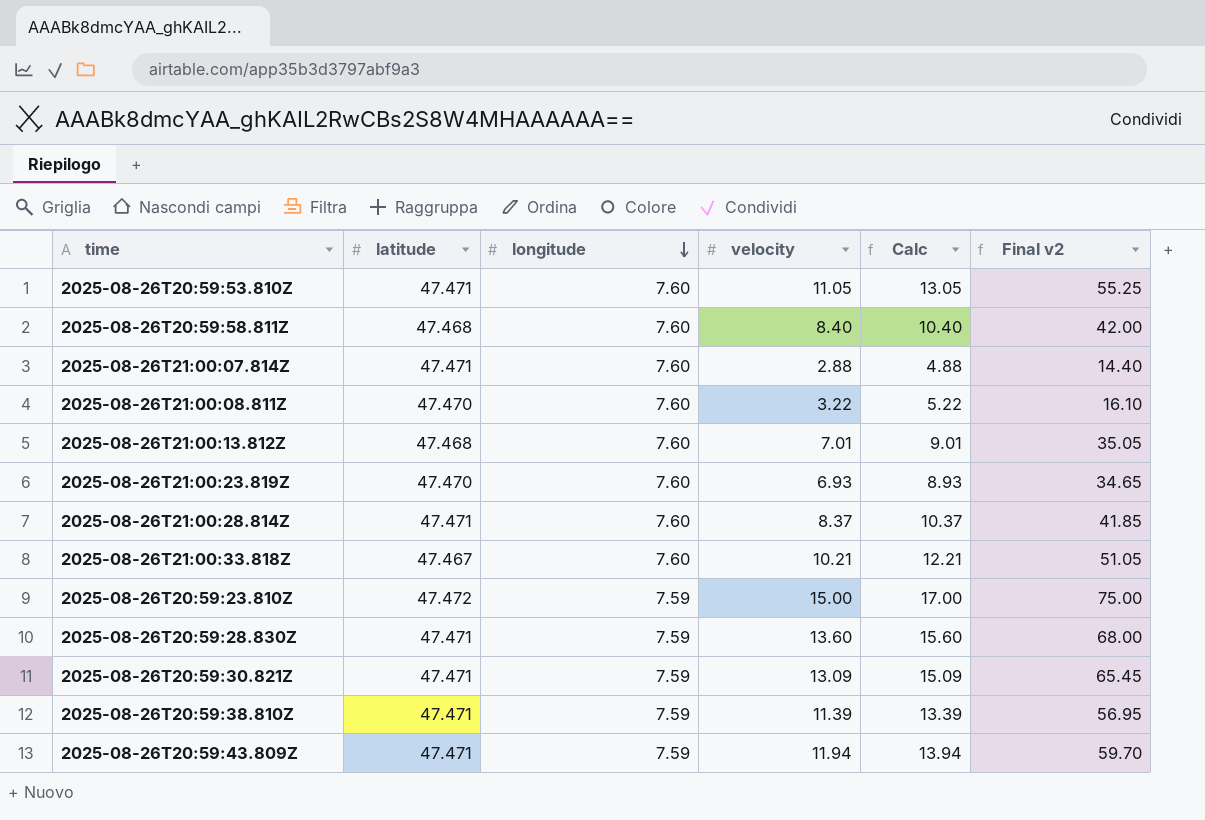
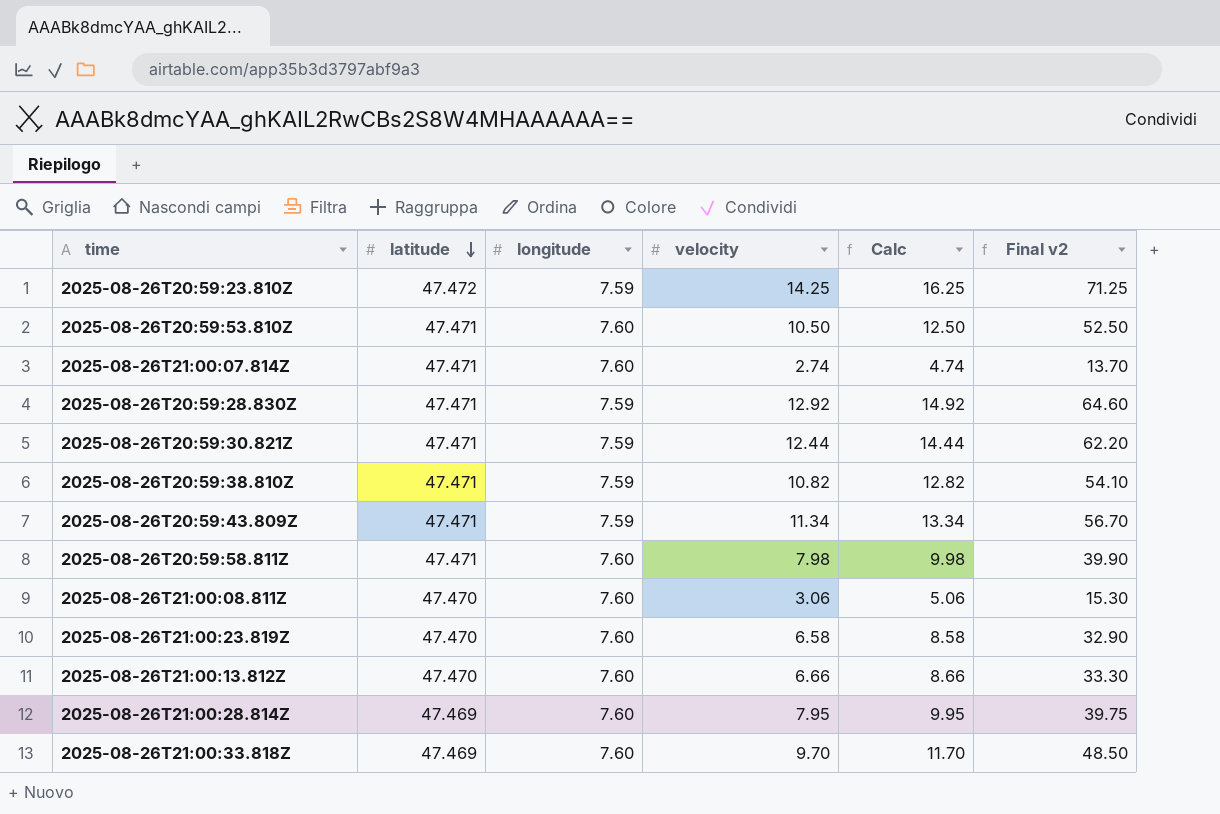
row order: longitude descending -> latitude descending
2025-08-26T20:59:23.810Z | velocity: 15.00 -> 14.25
2025-08-26T20:59:23.810Z | Calc: 17.00 -> 16.25
2025-08-26T20:59:23.810Z | Final v2: 75.00 -> 71.25
2025-08-26T20:59:53.810Z | velocity: 11.05 -> 10.50
2025-08-26T20:59:53.810Z | Calc: 13.05 -> 12.50
2025-08-26T20:59:53.810Z | Final v2: 55.25 -> 52.50
2025-08-26T21:00:07.814Z | velocity: 2.88 -> 2.74
2025-08-26T21:00:07.814Z | Calc: 4.88 -> 4.74
2025-08-26T21:00:07.814Z | Final v2: 14.40 -> 13.70
2025-08-26T20:59:28.830Z | velocity: 13.60 -> 12.92
2025-08-26T20:59:28.830Z | Calc: 15.60 -> 14.92
2025-08-26T20:59:28.830Z | Final v2: 68.00 -> 64.60
2025-08-26T20:59:30.821Z | velocity: 13.09 -> 12.44
2025-08-26T20:59:30.821Z | Calc: 15.09 -> 14.44
2025-08-26T20:59:30.821Z | Final v2: 65.45 -> 62.20
2025-08-26T20:59:38.810Z | velocity: 11.39 -> 10.82
2025-08-26T20:59:38.810Z | Calc: 13.39 -> 12.82
2025-08-26T20:59:38.810Z | Final v2: 56.95 -> 54.10
2025-08-26T20:59:43.809Z | velocity: 11.94 -> 11.34
2025-08-26T20:59:43.809Z | Calc: 13.94 -> 13.34
2025-08-26T20:59:43.809Z | Final v2: 59.70 -> 56.70
2025-08-26T20:59:58.811Z | latitude: 47.468 -> 47.471
2025-08-26T20:59:58.811Z | velocity: 8.40 -> 7.98
2025-08-26T20:59:58.811Z | Calc: 10.40 -> 9.98
2025-08-26T20:59:58.811Z | Final v2: 42.00 -> 39.90
2025-08-26T21:00:08.811Z | velocity: 3.22 -> 3.06
2025-08-26T21:00:08.811Z | Calc: 5.22 -> 5.06
2025-08-26T21:00:08.811Z | Final v2: 16.10 -> 15.30
2025-08-26T21:00:23.819Z | velocity: 6.93 -> 6.58
2025-08-26T21:00:23.819Z | Calc: 8.93 -> 8.58
2025-08-26T21:00:23.819Z | Final v2: 34.65 -> 32.90
2025-08-26T21:00:13.812Z | latitude: 47.468 -> 47.470
2025-08-26T21:00:13.812Z | velocity: 7.01 -> 6.66
2025-08-26T21:00:13.812Z | Calc: 9.01 -> 8.66
2025-08-26T21:00:13.812Z | Final v2: 35.05 -> 33.30
2025-08-26T21:00:28.814Z | latitude: 47.471 -> 47.469
2025-08-26T21:00:28.814Z | velocity: 8.37 -> 7.95
2025-08-26T21:00:28.814Z | Calc: 10.37 -> 9.95
2025-08-26T21:00:28.814Z | Final v2: 41.85 -> 39.75
2025-08-26T21:00:33.818Z | latitude: 47.467 -> 47.469
2025-08-26T21:00:33.818Z | velocity: 10.21 -> 9.70
2025-08-26T21:00:33.818Z | Calc: 12.21 -> 11.70
2025-08-26T21:00:33.818Z | Final v2: 51.05 -> 48.50

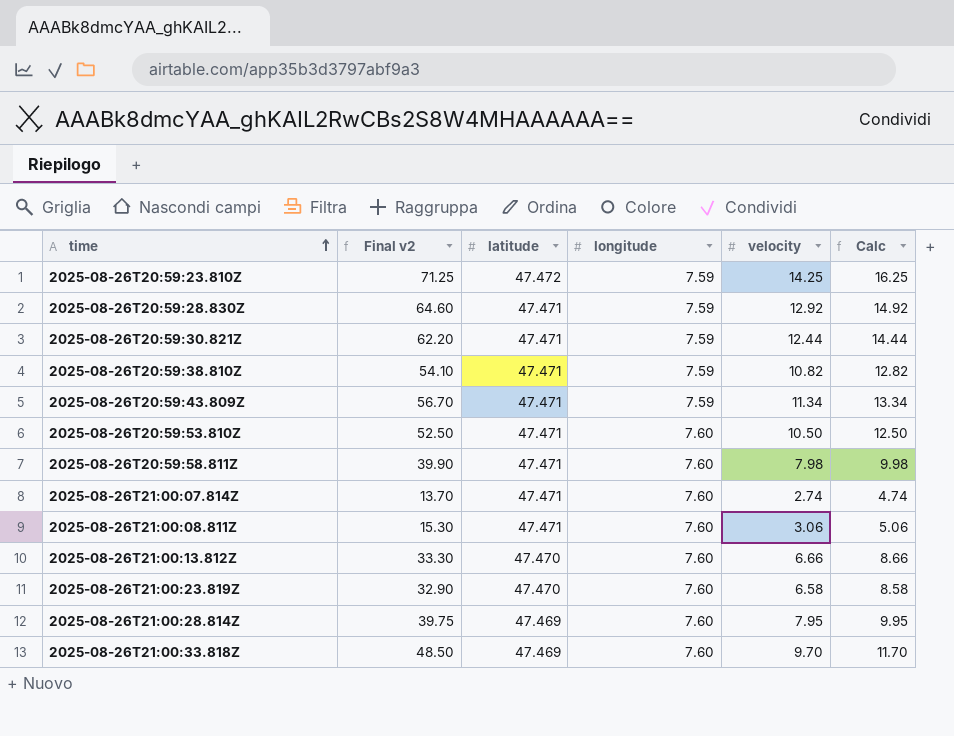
row order: latitude descending -> time ascending
column Final v2 | position: 6 -> 2
2025-08-26T21:00:08.811Z | latitude: 47.470 -> 47.471

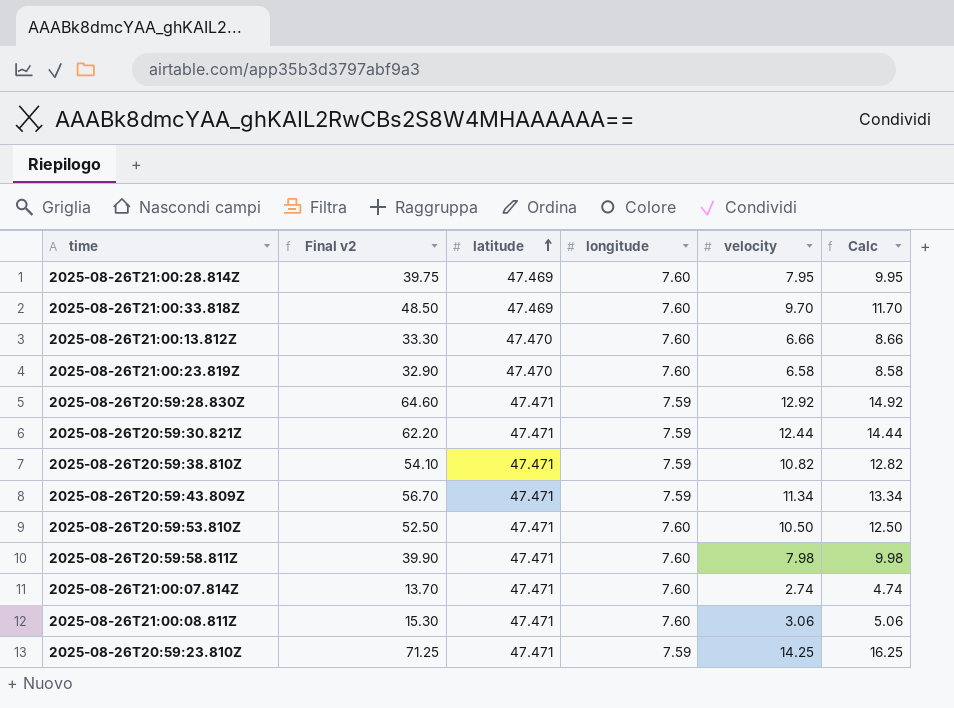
row order: time ascending -> latitude ascending
2025-08-26T20:59:23.810Z | latitude: 47.472 -> 47.471

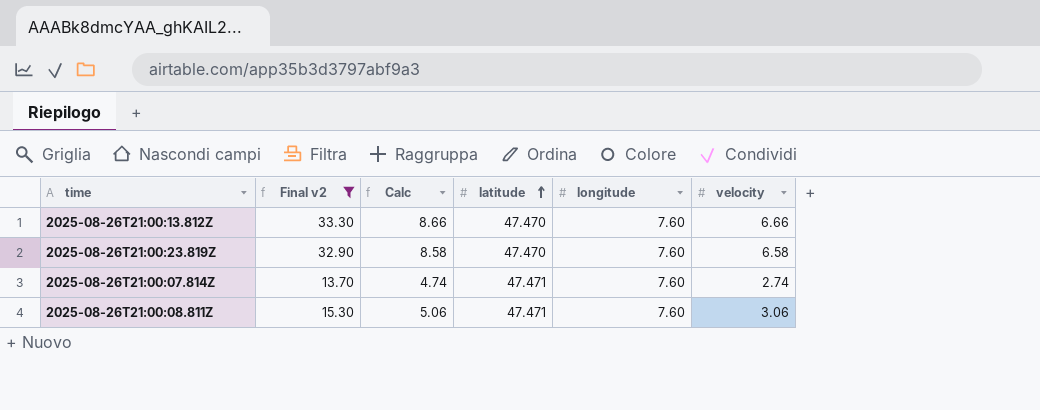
filter: none -> Final v2 <= 33.30
column Calc | position: 6 -> 3

